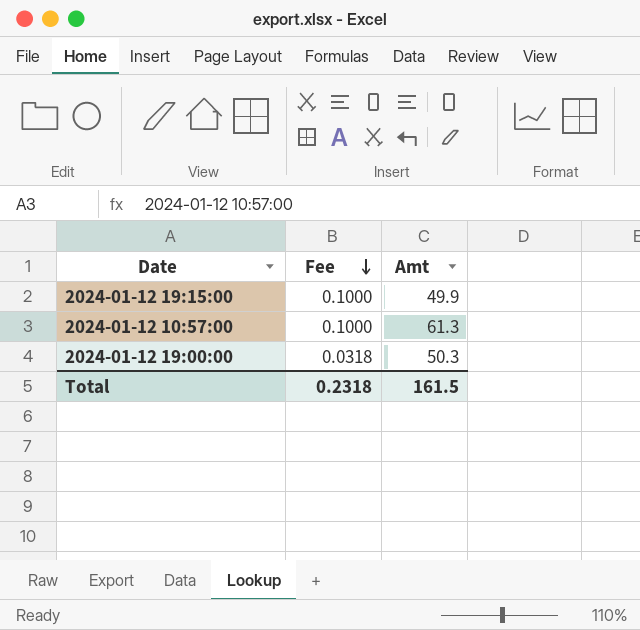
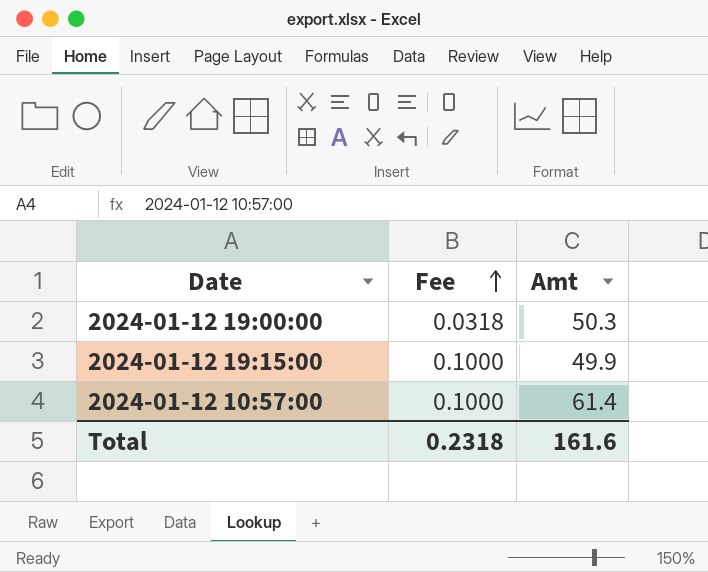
row order: Fee descending -> Fee ascending
2024-01-12 10:57:00 | Amt: 61.3 -> 61.4
Total | Amt: 161.5 -> 161.6

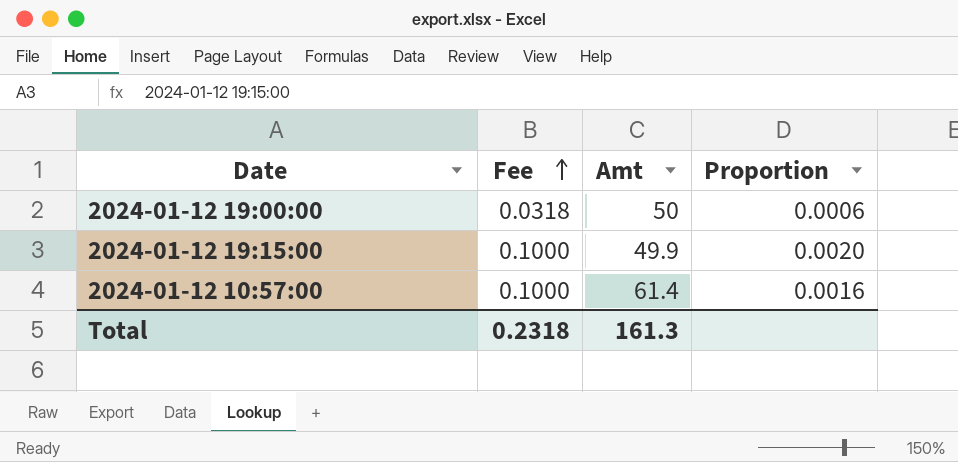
column Proportion | formula: none -> [Fee] / [Amt]
2024-01-12 19:00:00 | Amt: 50.3 -> 50
Total | Amt: 161.6 -> 161.3

